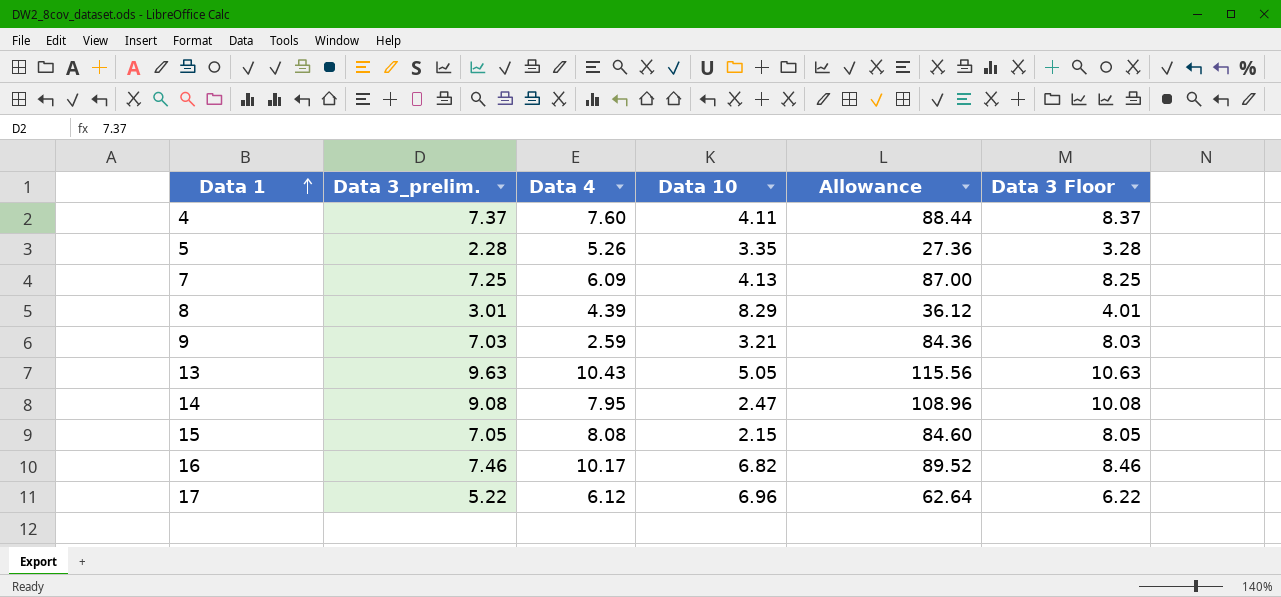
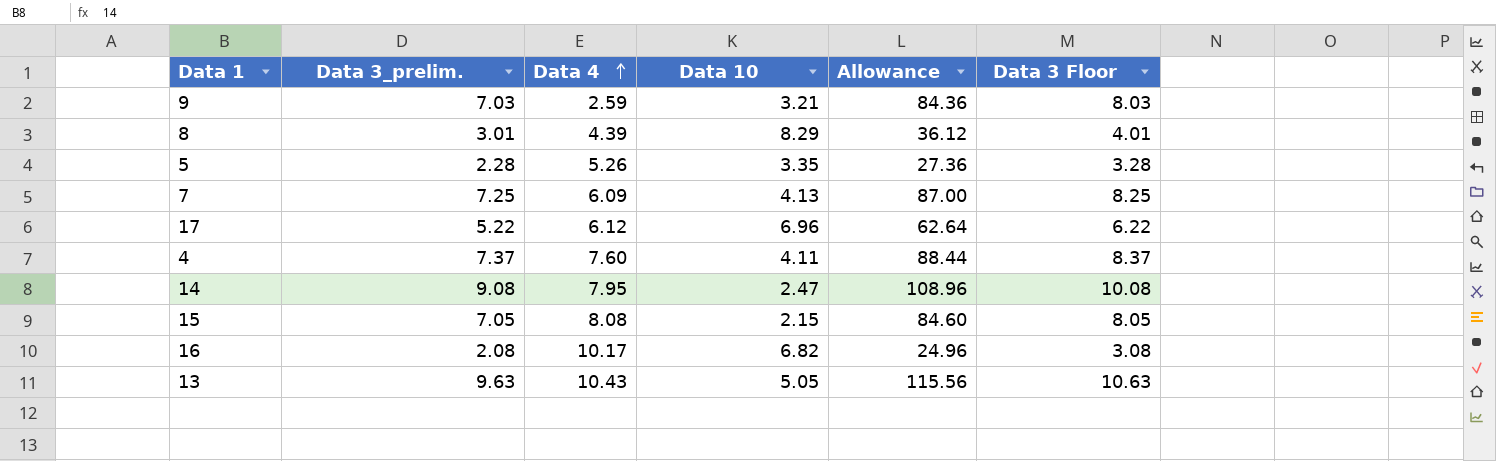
row order: Data 1 ascending -> Data 4 ascending
16 | Data 3_prelim.: 7.46 -> 2.08
16 | Allowance: 89.52 -> 24.96
16 | Data 3 Floor: 8.46 -> 3.08

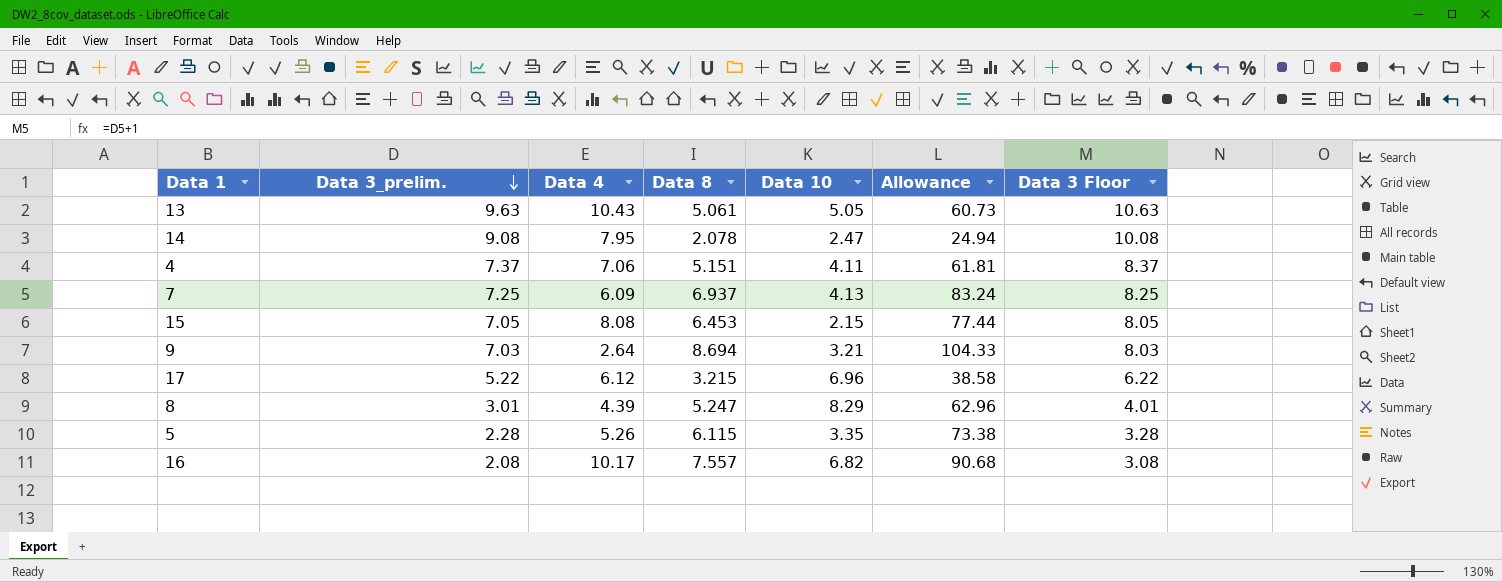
row order: Data 4 ascending -> Data 3_prelim. descending
column Data 8 | position: none -> 4
column Allowance | formula: [Data 3_prelim.] * 12 -> [Data 8] * 12
4 | Data 4: 7.60 -> 7.06
9 | Data 4: 2.59 -> 2.64

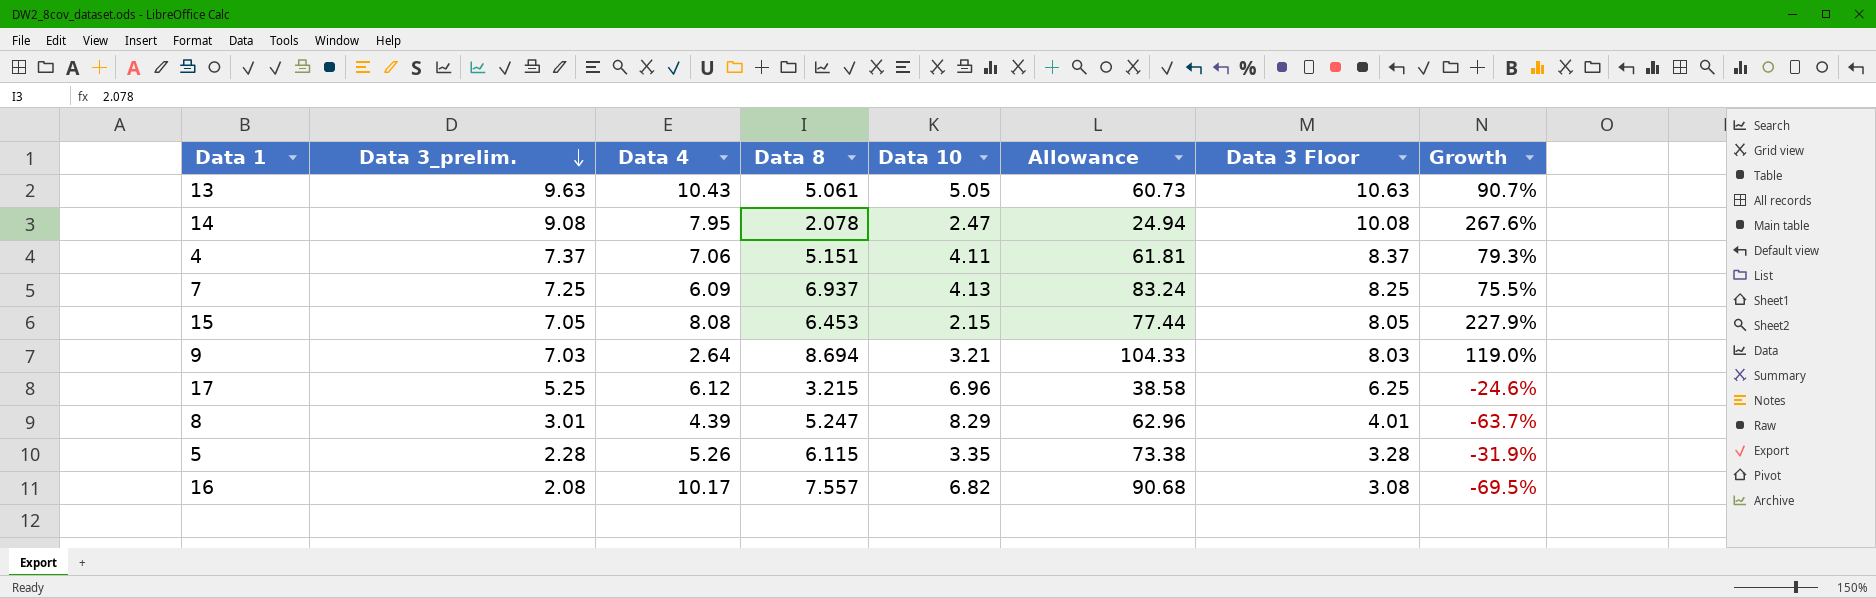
column Growth | formula: none -> ([Data 3_prelim.] - [Data 10]) / [Data 10]
17 | Data 3_prelim.: 5.22 -> 5.25
17 | Data 3 Floor: 6.22 -> 6.25

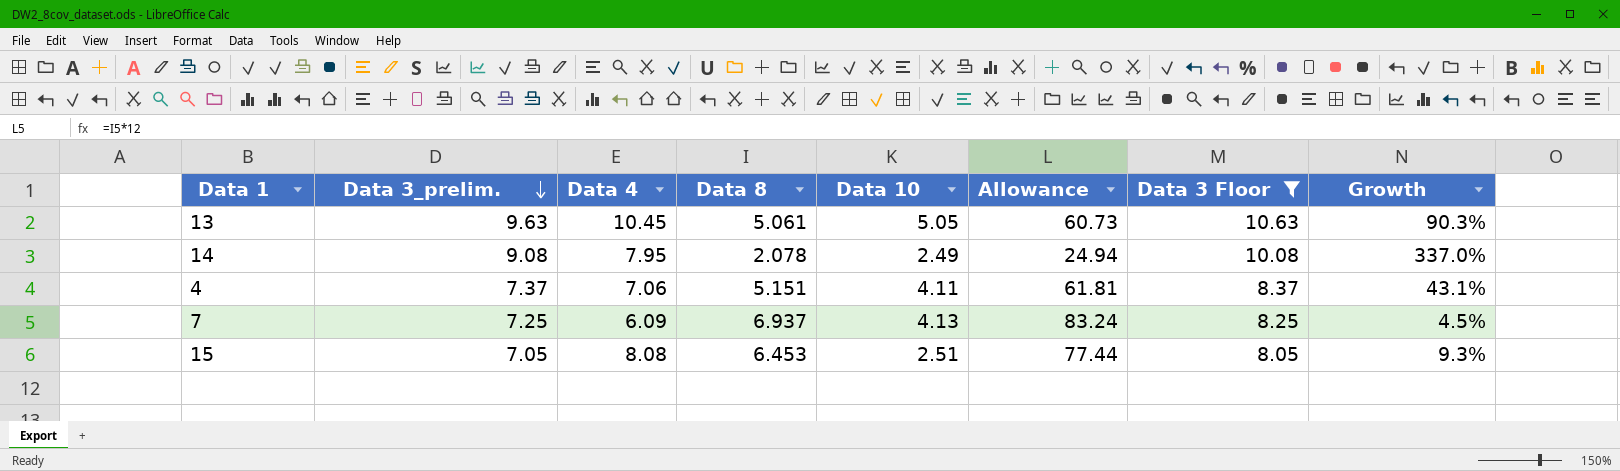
filter: none -> Data 3 Floor >= 8.05
column Growth | formula: ([Data 3_prelim.] - [Data 10]) / [Data 10] -> ([Data 3_prelim.] - [Data 8]) / [Data 8]
13 | Data 4: 10.43 -> 10.45
14 | Data 10: 2.47 -> 2.49
15 | Data 10: 2.15 -> 2.51

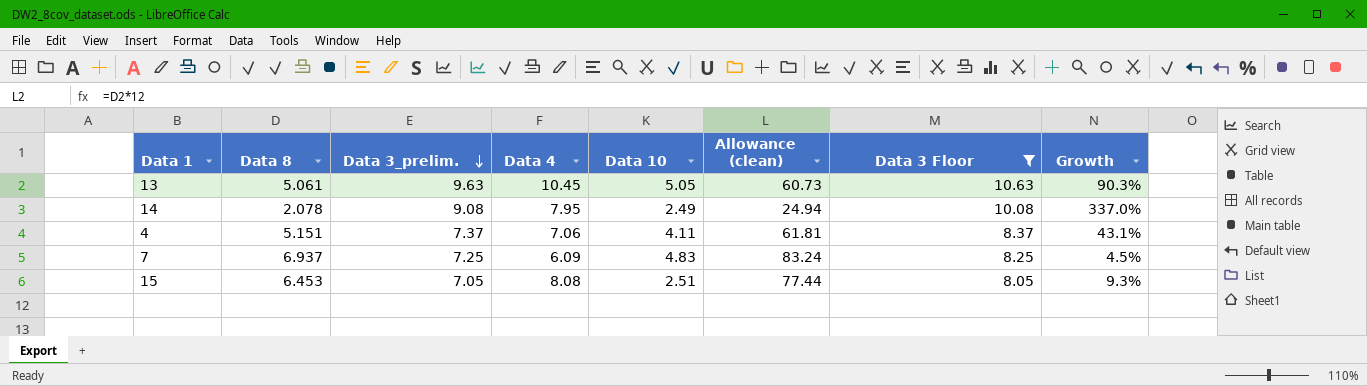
column Data 8 | position: 4 -> 2
column name: Allowance -> Allowance (clean)
7 | Data 10: 4.13 -> 4.83

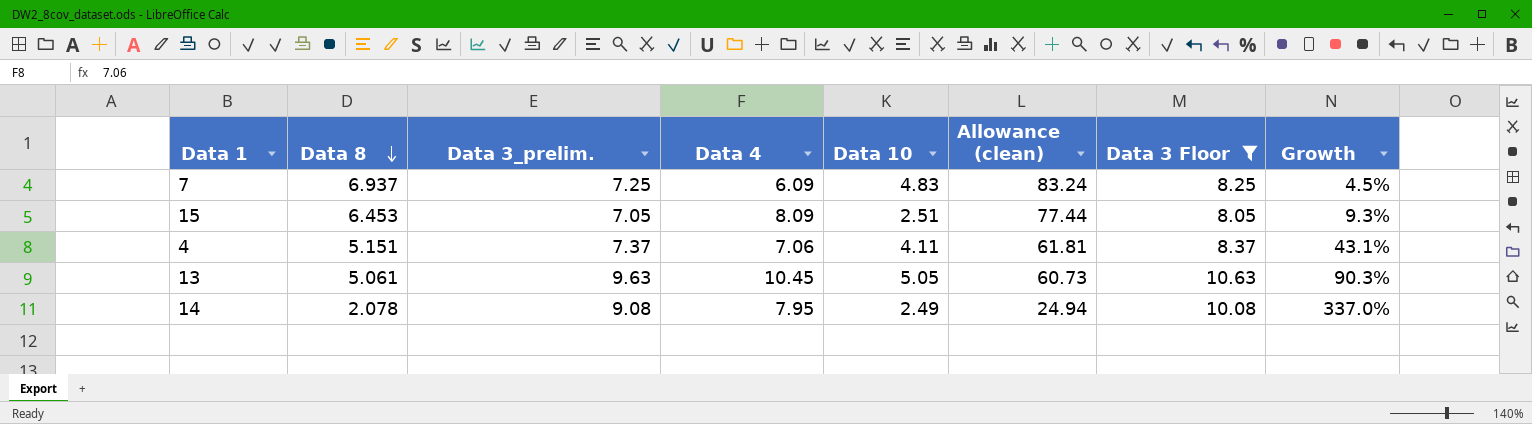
row order: Data 3_prelim. descending -> Data 8 descending
15 | Data 4: 8.08 -> 8.09

